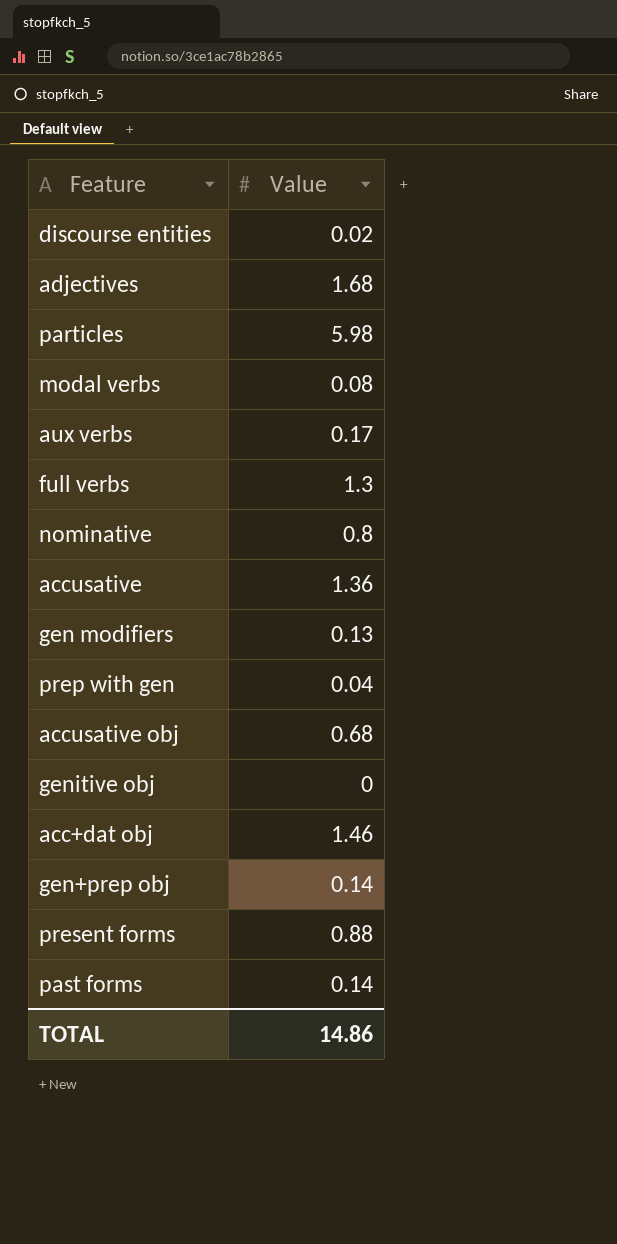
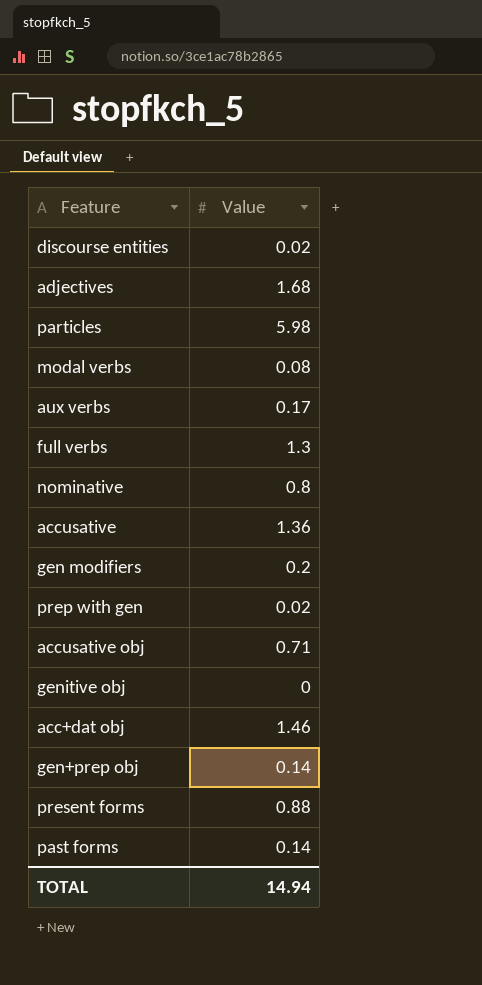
gen modifiers | Value: 0.13 -> 0.2
prep with gen | Value: 0.04 -> 0.02
accusative obj | Value: 0.68 -> 0.71
TOTAL | Value: 14.86 -> 14.94

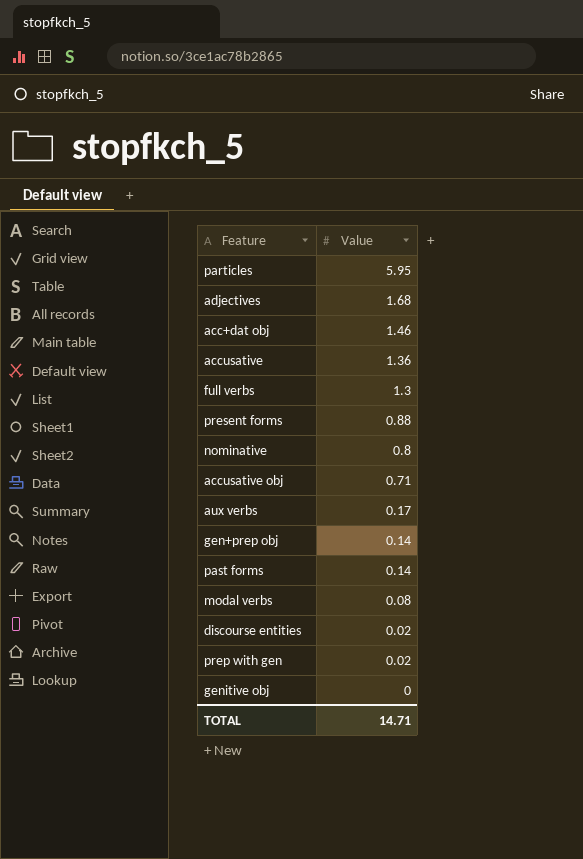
row order: none -> Value descending
row gen modifiers: 0.2 -> none
particles | Value: 5.98 -> 5.95
TOTAL | Value: 14.94 -> 14.71

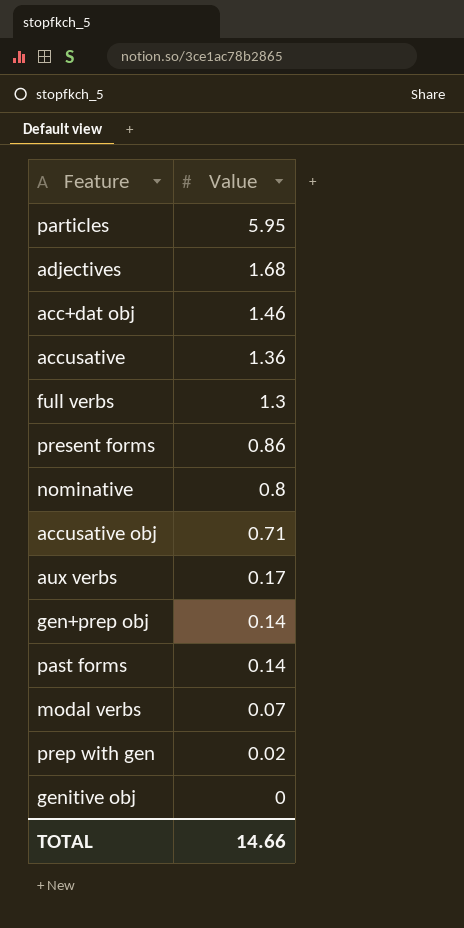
row discourse entities: 0.02 -> none
present forms | Value: 0.88 -> 0.86
modal verbs | Value: 0.08 -> 0.07
TOTAL | Value: 14.71 -> 14.66

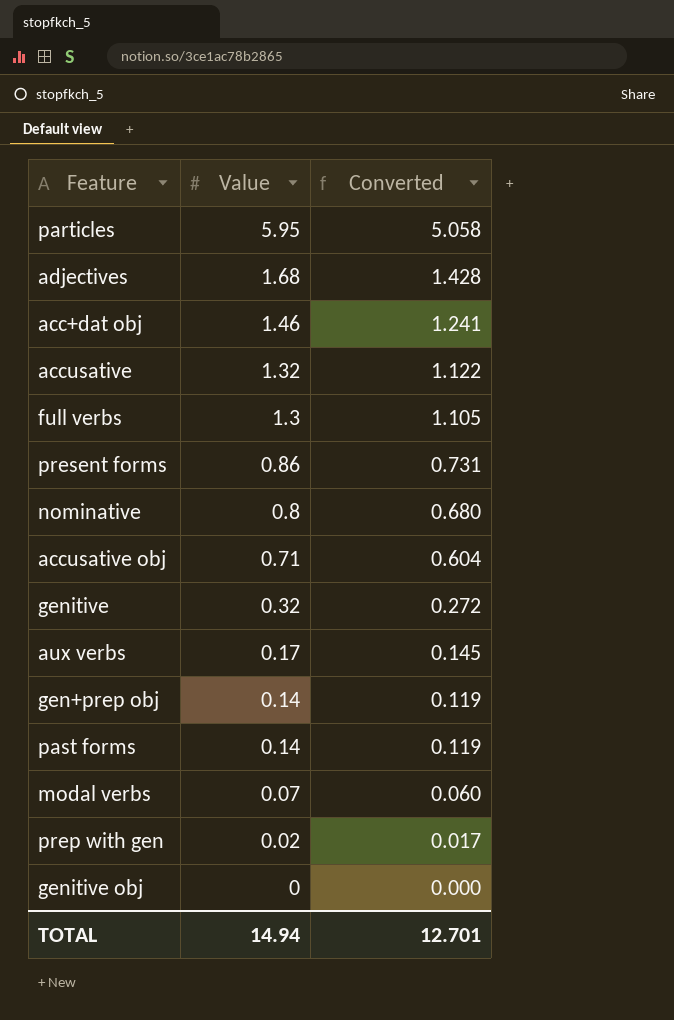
column Converted | formula: none -> [Value] * 0.85
accusative | Value: 1.36 -> 1.32
row genitive: none -> 0.32 | 0.272
TOTAL | Value: 14.66 -> 14.94

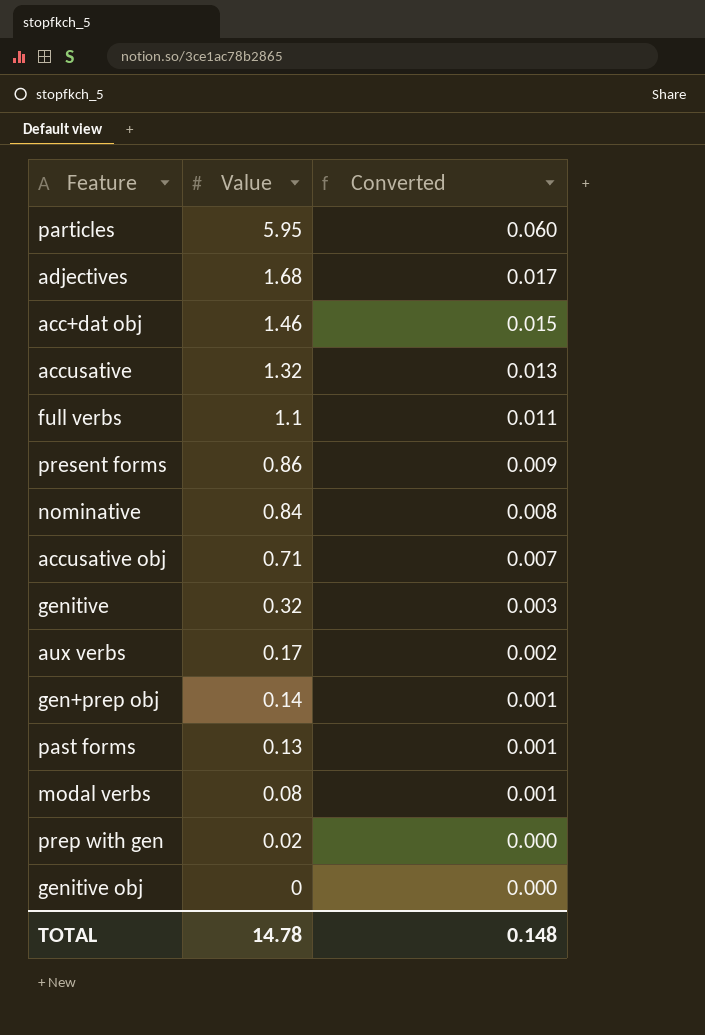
column Converted | formula: [Value] * 0.85 -> [Value] * 0.01
full verbs | Value: 1.3 -> 1.1
nominative | Value: 0.8 -> 0.84
past forms | Value: 0.14 -> 0.13
modal verbs | Value: 0.07 -> 0.08
TOTAL | Value: 14.94 -> 14.78
TOTAL | Converted: 12.701 -> 0.148

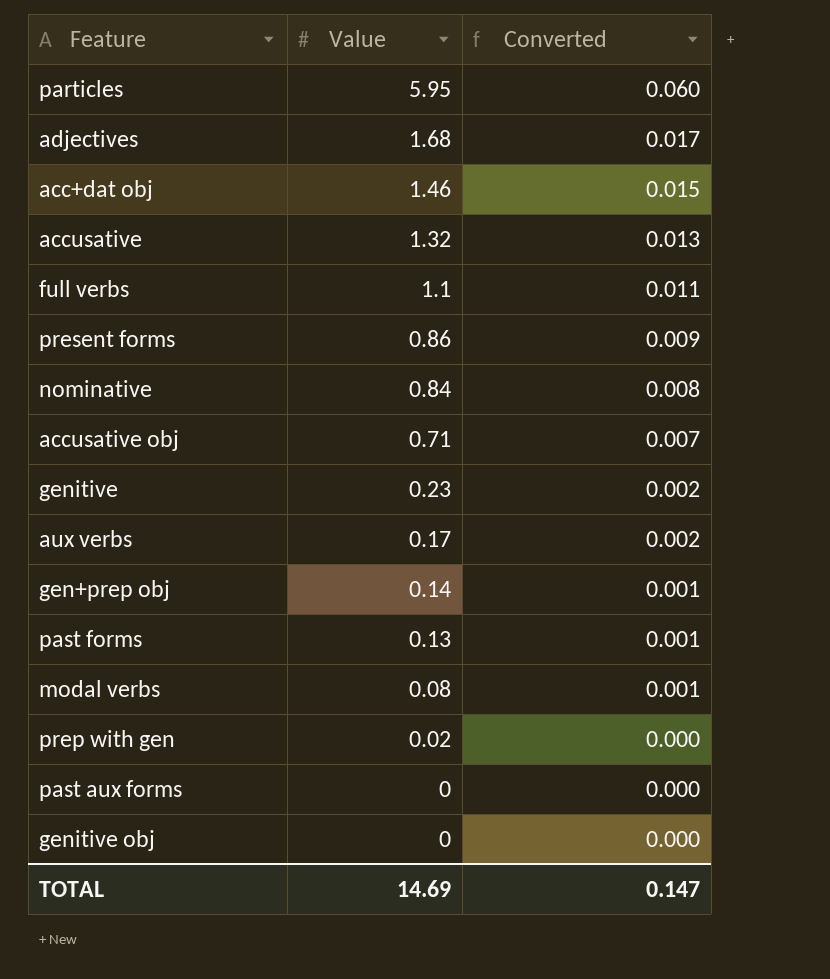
genitive | Value: 0.32 -> 0.23
genitive | Converted: 0.003 -> 0.002
row past aux forms: none -> 0 | 0.000
TOTAL | Value: 14.78 -> 14.69
TOTAL | Converted: 0.148 -> 0.147

